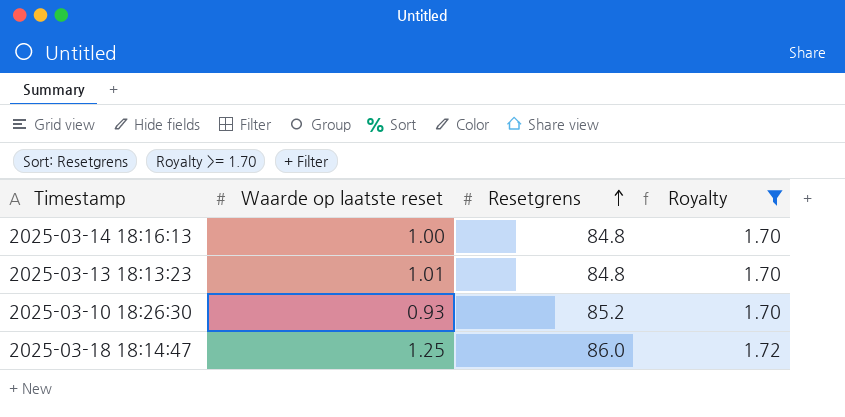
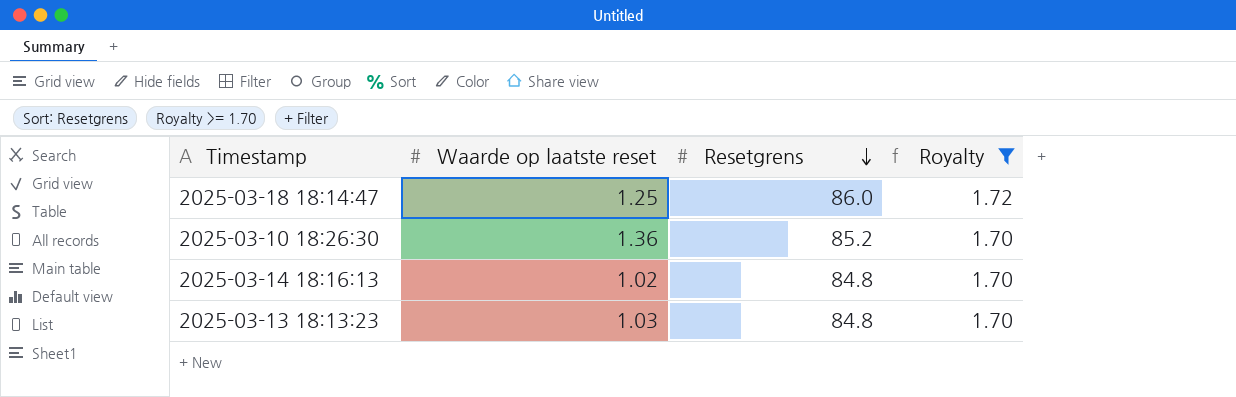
row order: Resetgrens ascending -> Resetgrens descending
2025-03-10 18:26:30 | Waarde op laatste reset: 0.93 -> 1.36
2025-03-14 18:16:13 | Waarde op laatste reset: 1.00 -> 1.02
2025-03-13 18:13:23 | Waarde op laatste reset: 1.01 -> 1.03

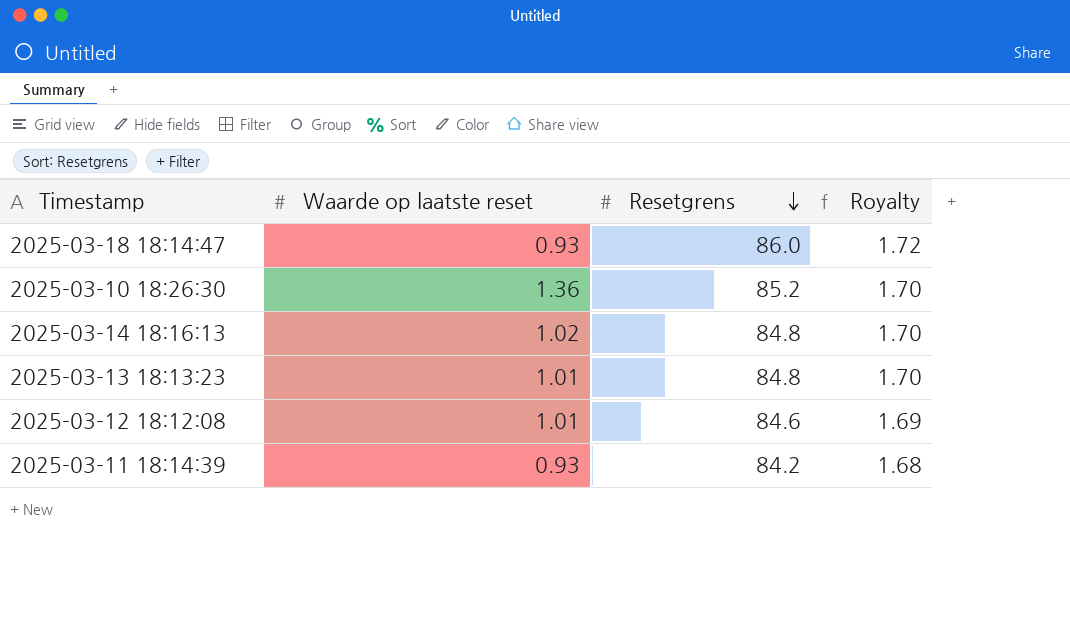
filter: Royalty >= 1.70 -> none
2025-03-18 18:14:47 | Waarde op laatste reset: 1.25 -> 0.93
2025-03-13 18:13:23 | Waarde op laatste reset: 1.03 -> 1.01

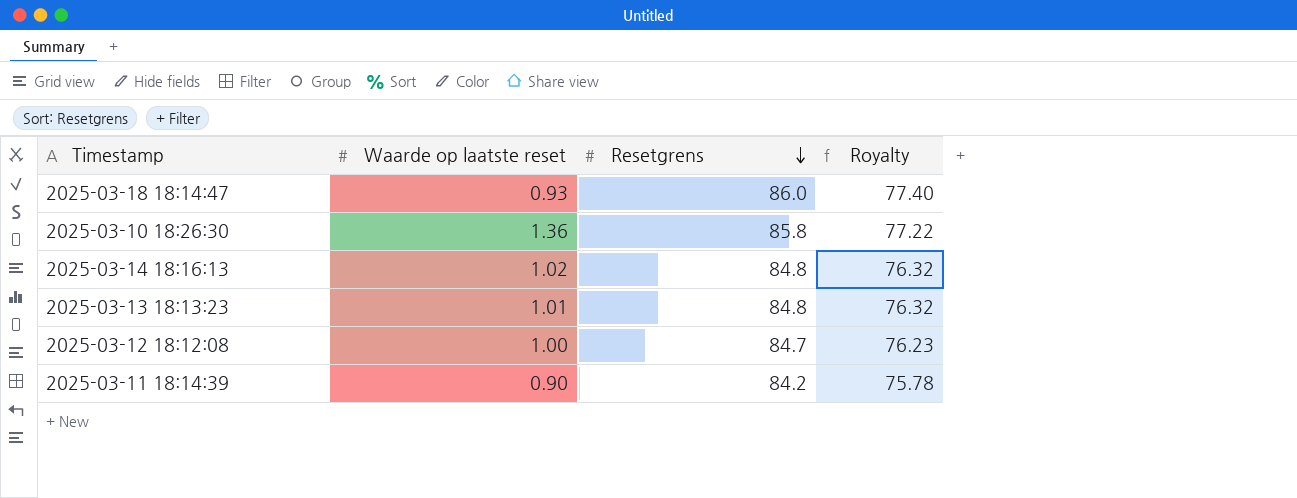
column Royalty | formula: [Resetgrens] * 0.02 -> [Resetgrens] * 0.9
2025-03-10 18:26:30 | Resetgrens: 85.2 -> 85.8
2025-03-12 18:12:08 | Waarde op laatste reset: 1.01 -> 1.00
2025-03-12 18:12:08 | Resetgrens: 84.6 -> 84.7
2025-03-11 18:14:39 | Waarde op laatste reset: 0.93 -> 0.90

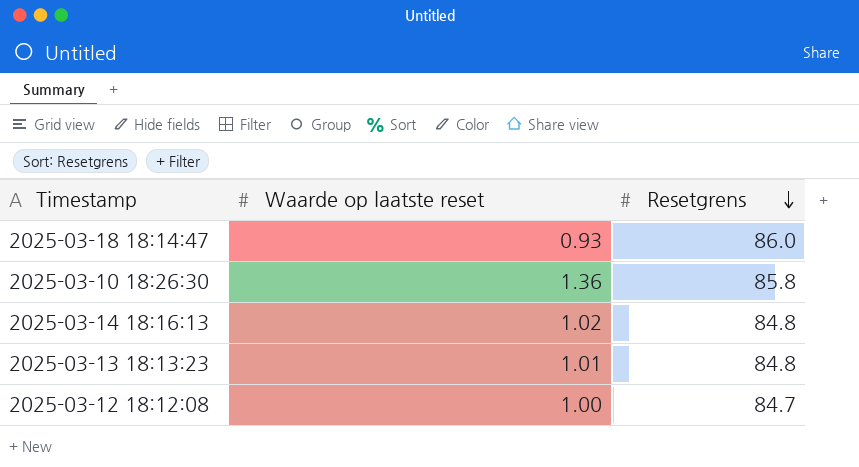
column Royalty | formula: [Resetgrens] * 0.9 -> none
row 2025-03-11 18:14:39: 0.90 | 84.2 | 75.78 -> none

